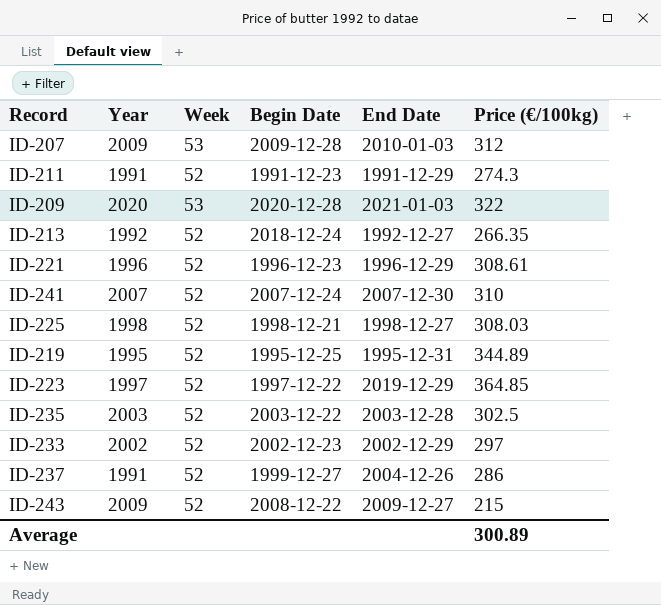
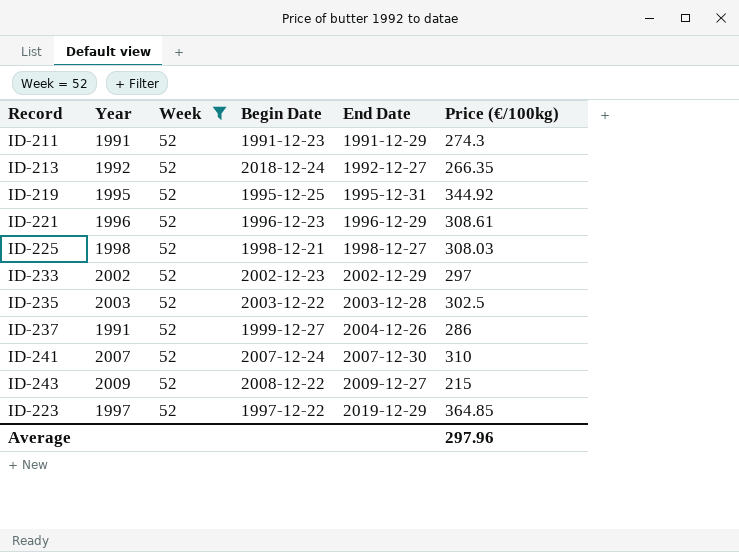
filter: none -> Week = 52
row order: none -> End Date ascending
ID-219 | Price (€/100kg): 344.89 -> 344.92
Average | Price (€/100kg): 300.89 -> 297.96

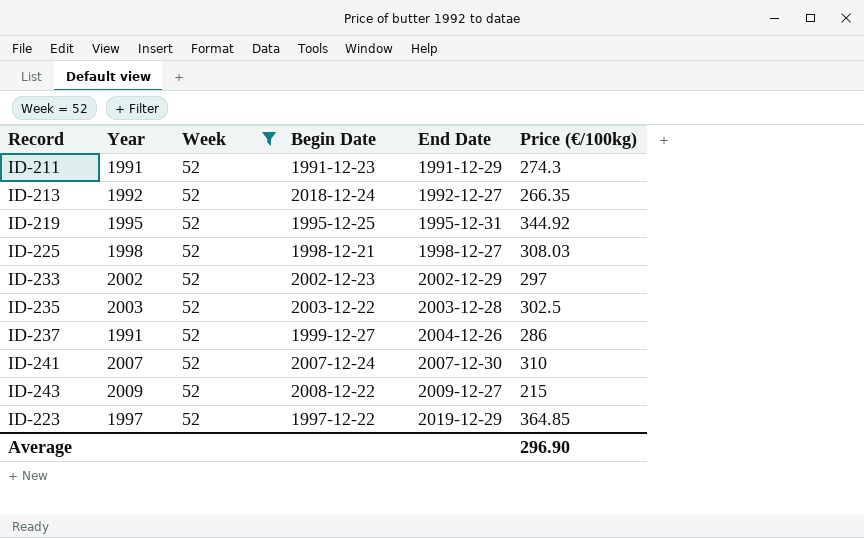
row ID-221: 1996 | 52 | 1996-12-23 | 1996-12-29 | 308.61 -> none
Average | Price (€/100kg): 297.96 -> 296.90

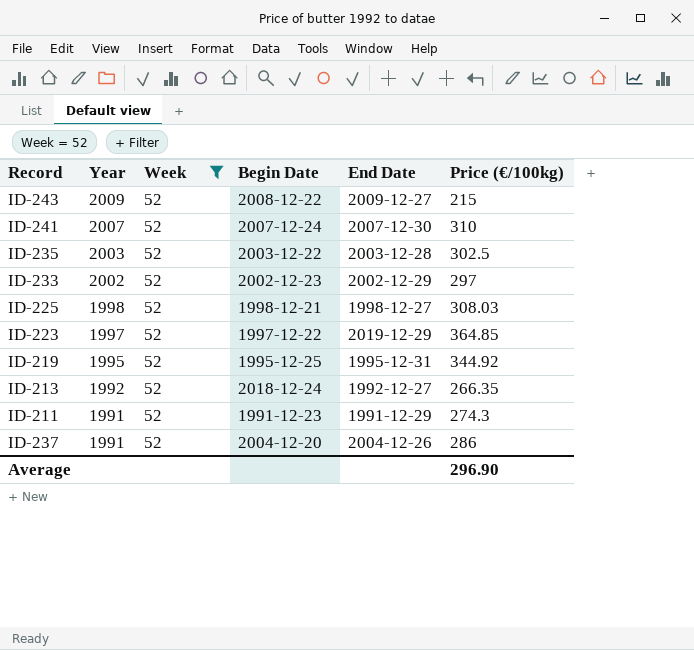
row order: End Date ascending -> Year descending
ID-237 | Begin Date: 1999-12-27 -> 2004-12-20

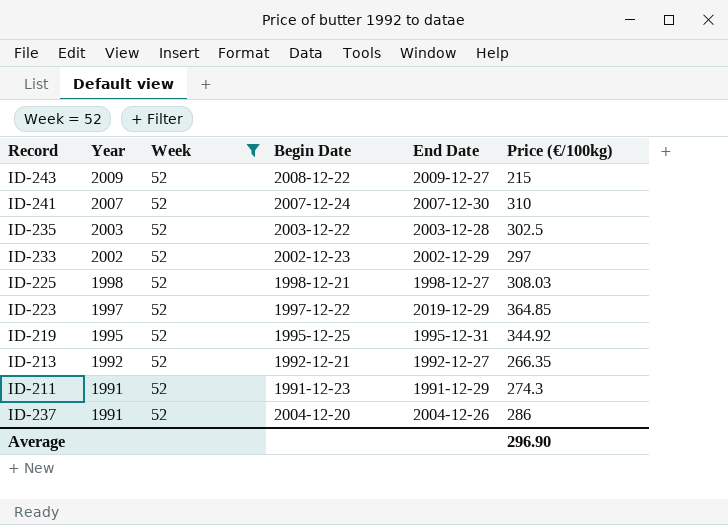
ID-213 | Begin Date: 2018-12-24 -> 1992-12-21

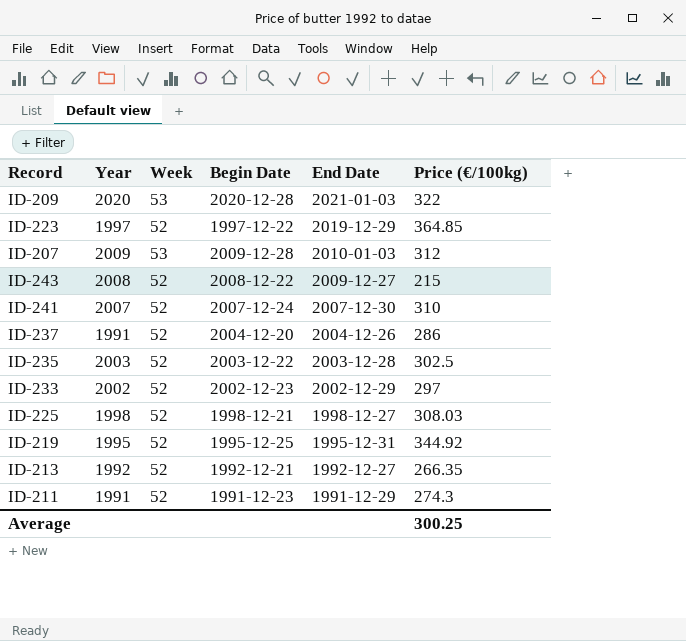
filter: Week = 52 -> none
row order: Year descending -> End Date descending
ID-243 | Year: 2009 -> 2008
Average | Price (€/100kg): 296.90 -> 300.25

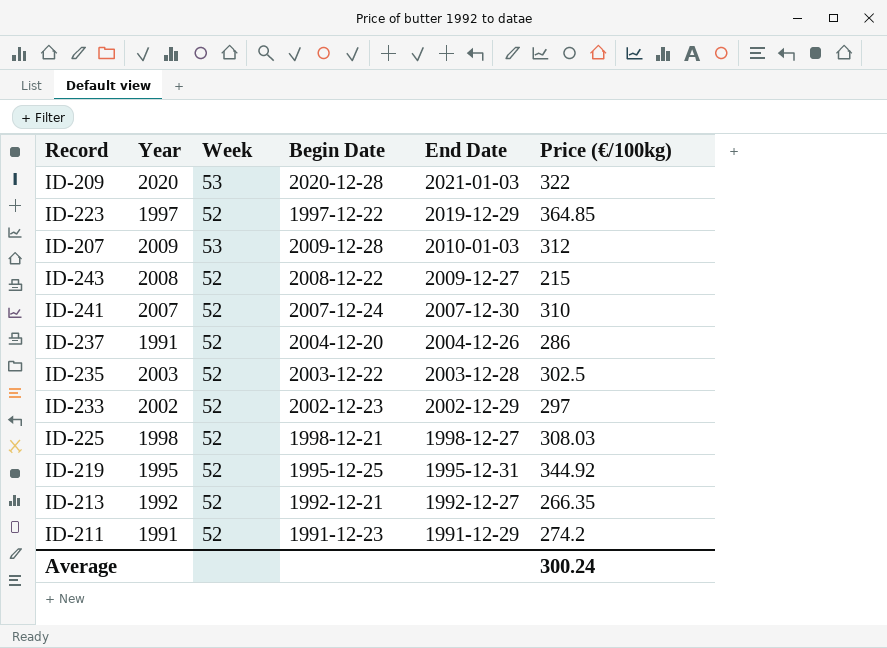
ID-211 | Price (€/100kg): 274.3 -> 274.2
Average | Price (€/100kg): 300.25 -> 300.24

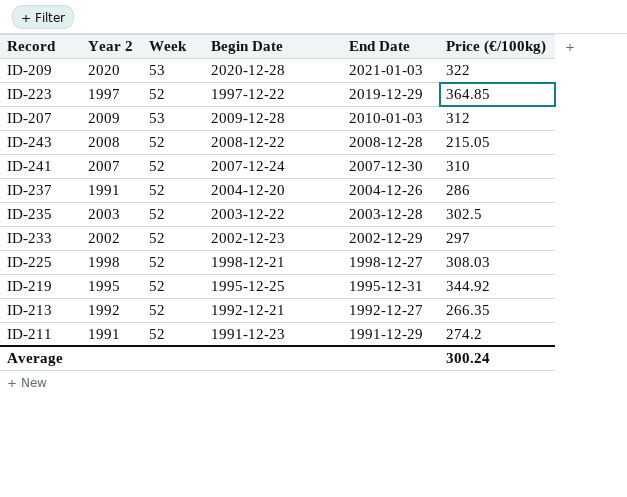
column name: Year -> Year 2
ID-243 | End Date: 2009-12-27 -> 2008-12-28
ID-243 | Price (€/100kg): 215 -> 215.05

